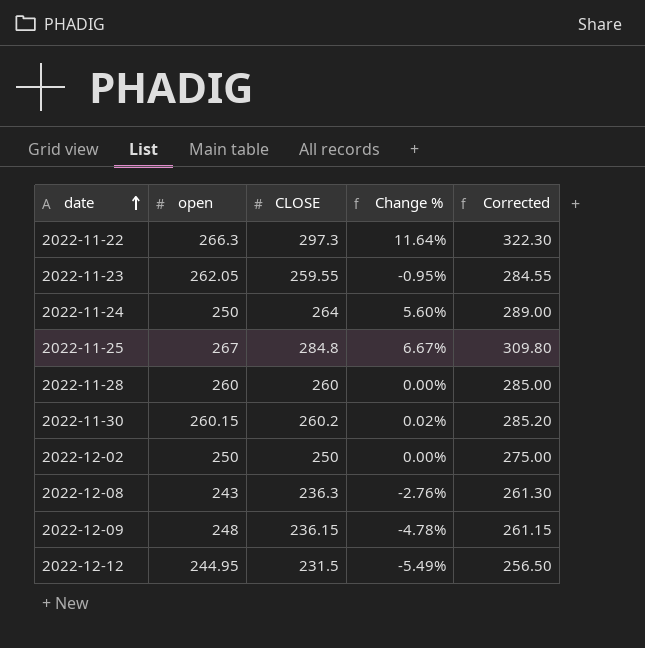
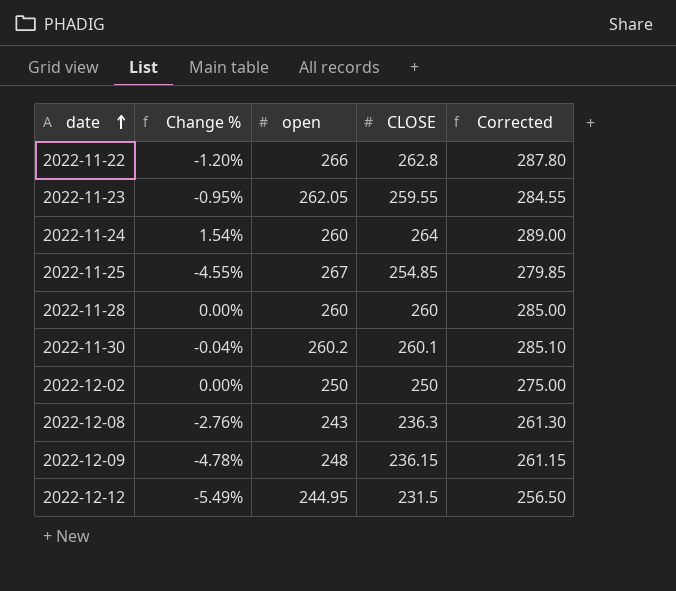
column Change % | position: 4 -> 2
2022-11-22 | Change %: 11.64% -> -1.20%
2022-11-22 | open: 266.3 -> 266
2022-11-22 | CLOSE: 297.3 -> 262.8
2022-11-22 | Corrected: 322.30 -> 287.80
2022-11-24 | Change %: 5.60% -> 1.54%
2022-11-24 | open: 250 -> 260
2022-11-25 | Change %: 6.67% -> -4.55%
2022-11-25 | CLOSE: 284.8 -> 254.85
2022-11-25 | Corrected: 309.80 -> 279.85
2022-11-30 | Change %: 0.02% -> -0.04%
2022-11-30 | open: 260.15 -> 260.2
2022-11-30 | CLOSE: 260.2 -> 260.1
2022-11-30 | Corrected: 285.20 -> 285.10

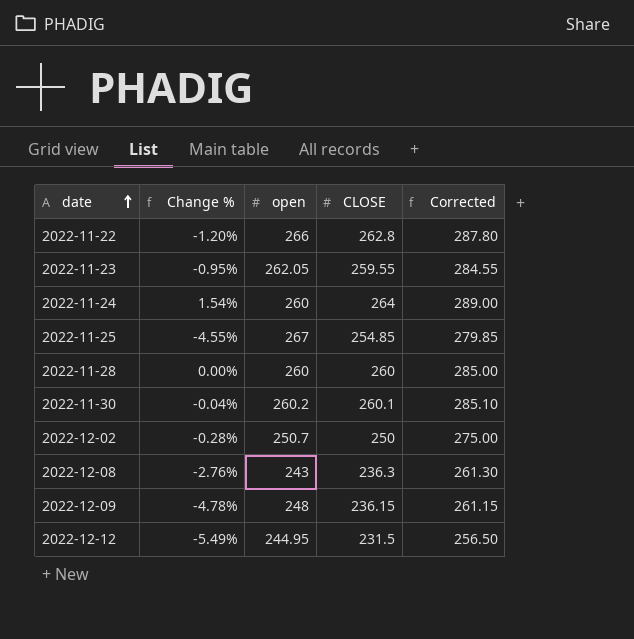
2022-12-02 | Change %: 0.00% -> -0.28%
2022-12-02 | open: 250 -> 250.7

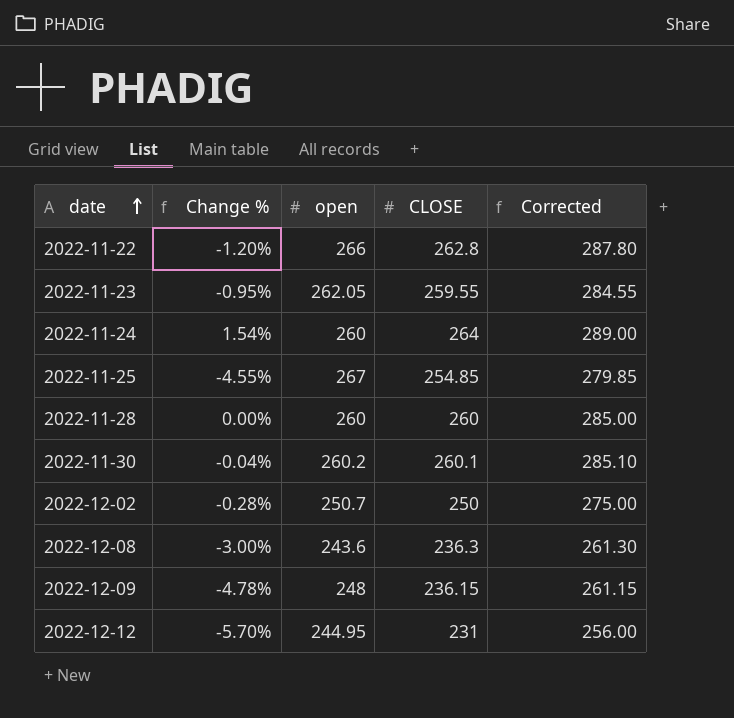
2022-12-08 | Change %: -2.76% -> -3.00%
2022-12-08 | open: 243 -> 243.6
2022-12-12 | Change %: -5.49% -> -5.70%
2022-12-12 | CLOSE: 231.5 -> 231
2022-12-12 | Corrected: 256.50 -> 256.00

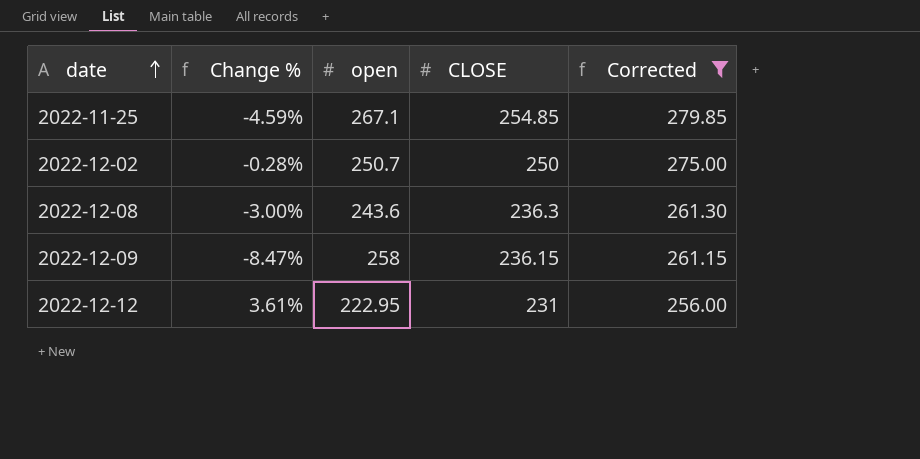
filter: none -> Corrected <= 279.85
2022-11-25 | Change %: -4.55% -> -4.59%
2022-11-25 | open: 267 -> 267.1
2022-12-09 | Change %: -4.78% -> -8.47%
2022-12-09 | open: 248 -> 258
2022-12-12 | Change %: -5.70% -> 3.61%
2022-12-12 | open: 244.95 -> 222.95

